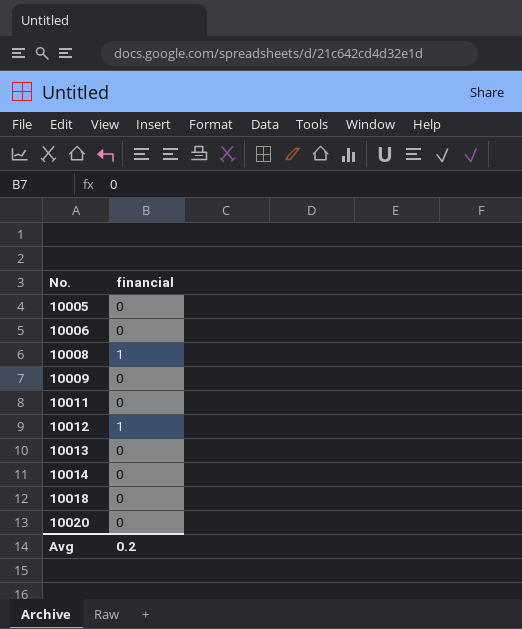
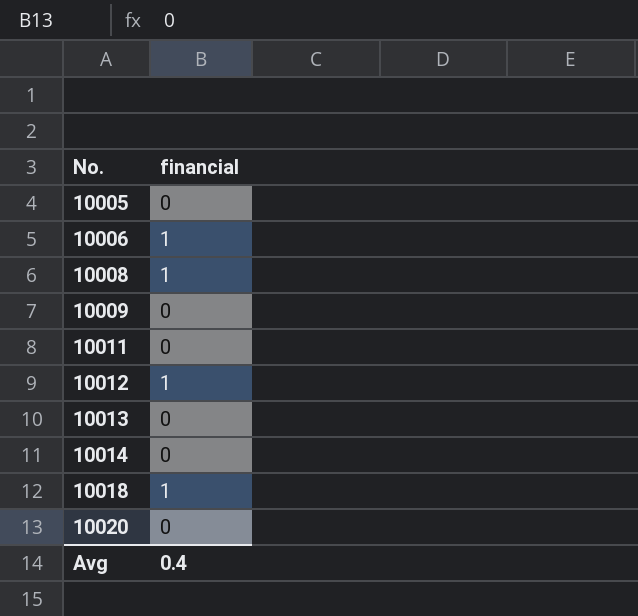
10006 | financial: 0 -> 1
10018 | financial: 0 -> 1
Avg | financial: 0.2 -> 0.4

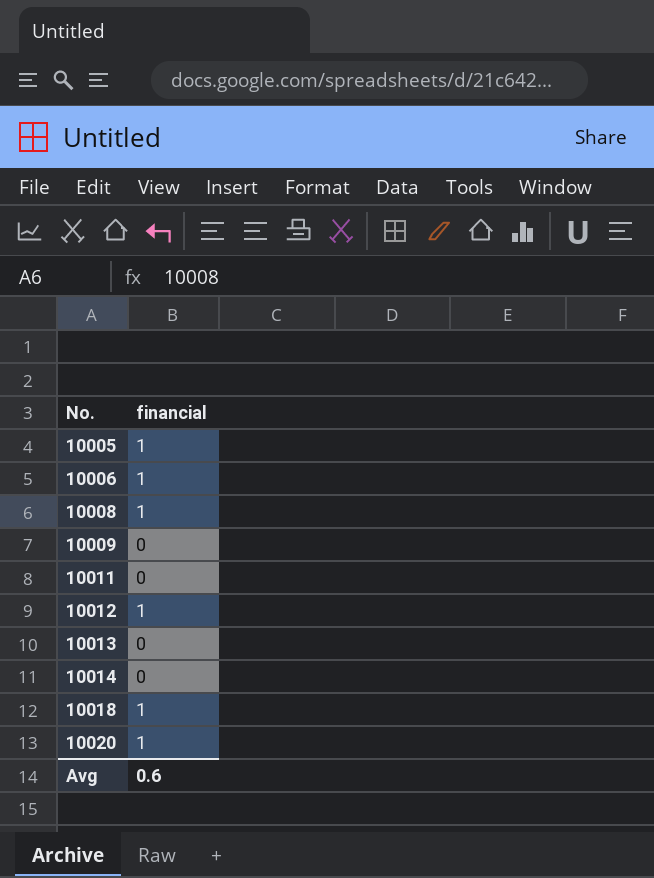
10005 | financial: 0 -> 1
10020 | financial: 0 -> 1
Avg | financial: 0.4 -> 0.6

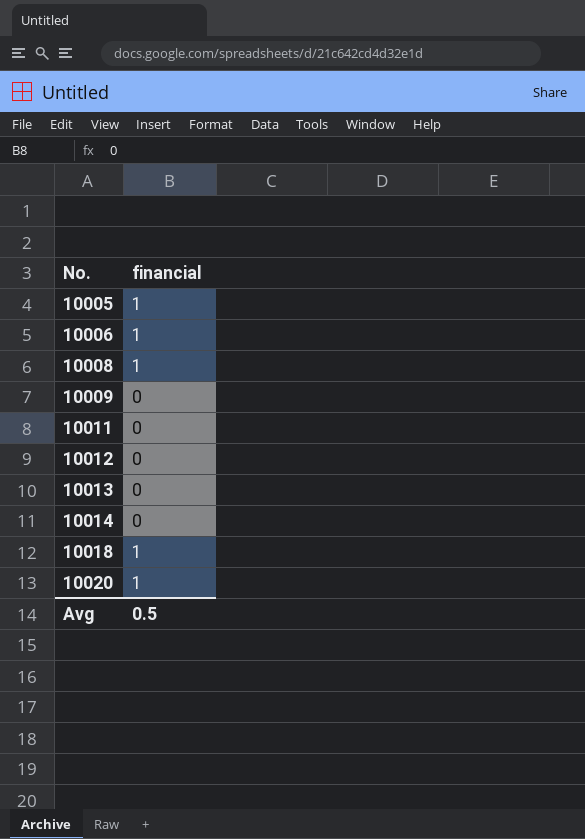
10012 | financial: 1 -> 0
Avg | financial: 0.6 -> 0.5

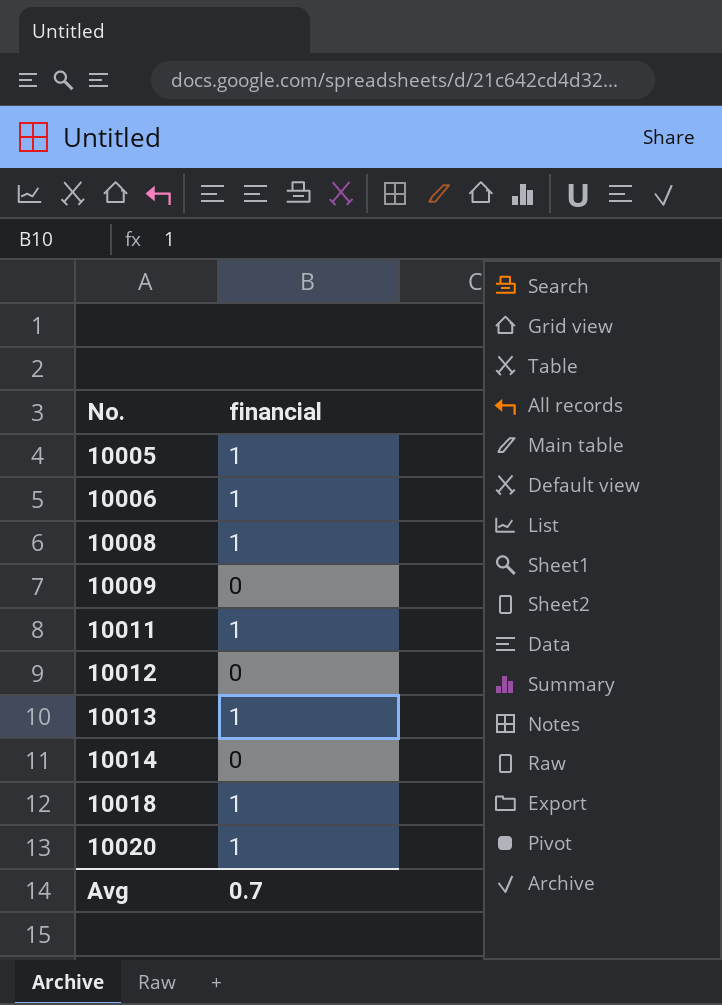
10011 | financial: 0 -> 1
10013 | financial: 0 -> 1
Avg | financial: 0.5 -> 0.7

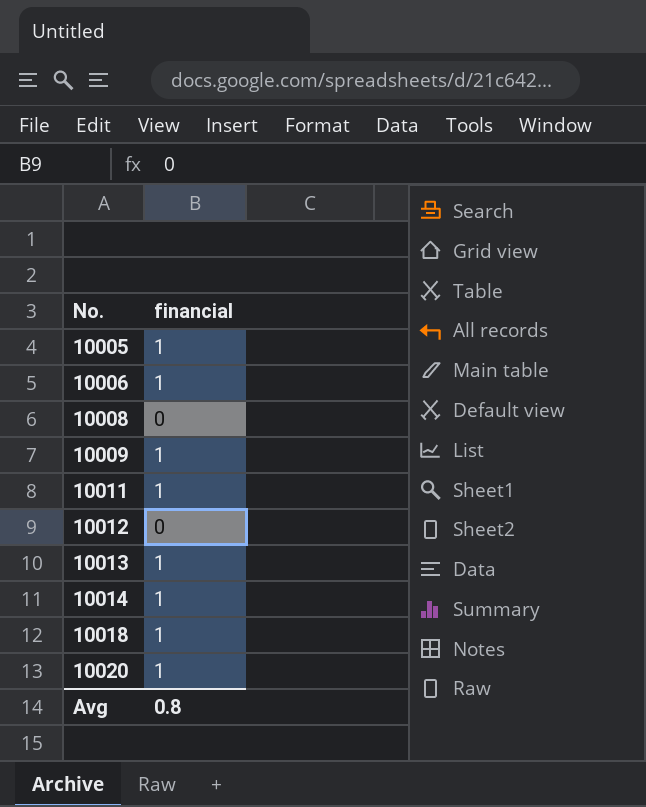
10008 | financial: 1 -> 0
10009 | financial: 0 -> 1
10014 | financial: 0 -> 1
Avg | financial: 0.7 -> 0.8

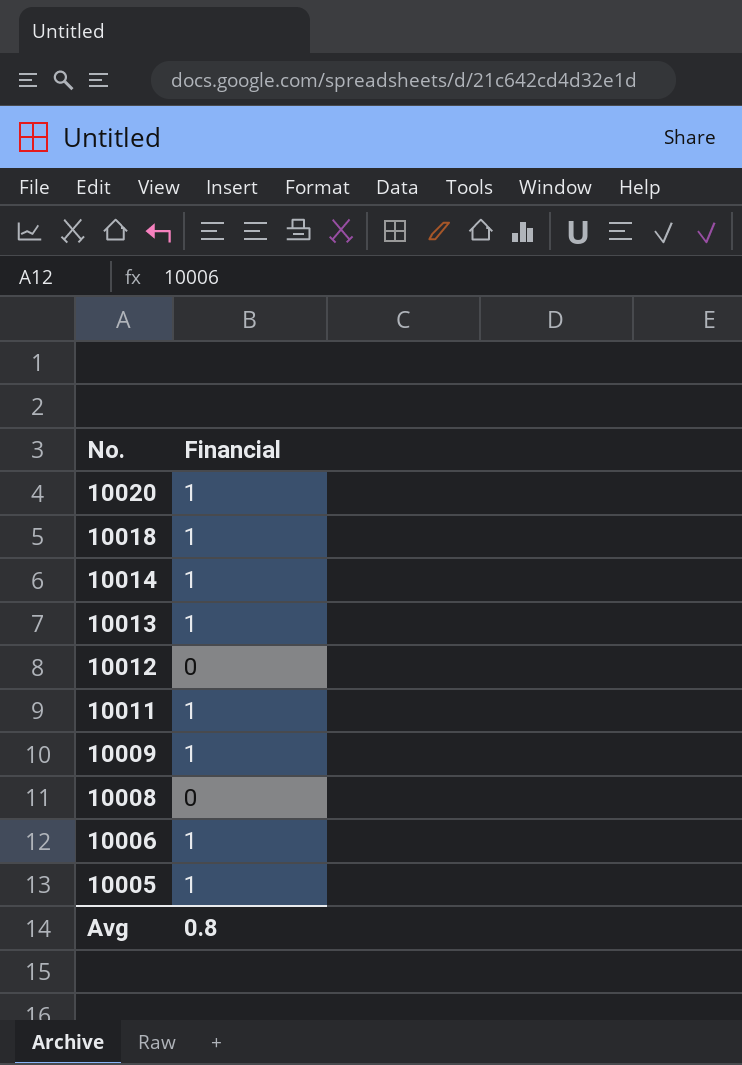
row order: No. ascending -> No. descending
column name: financial -> Financial

